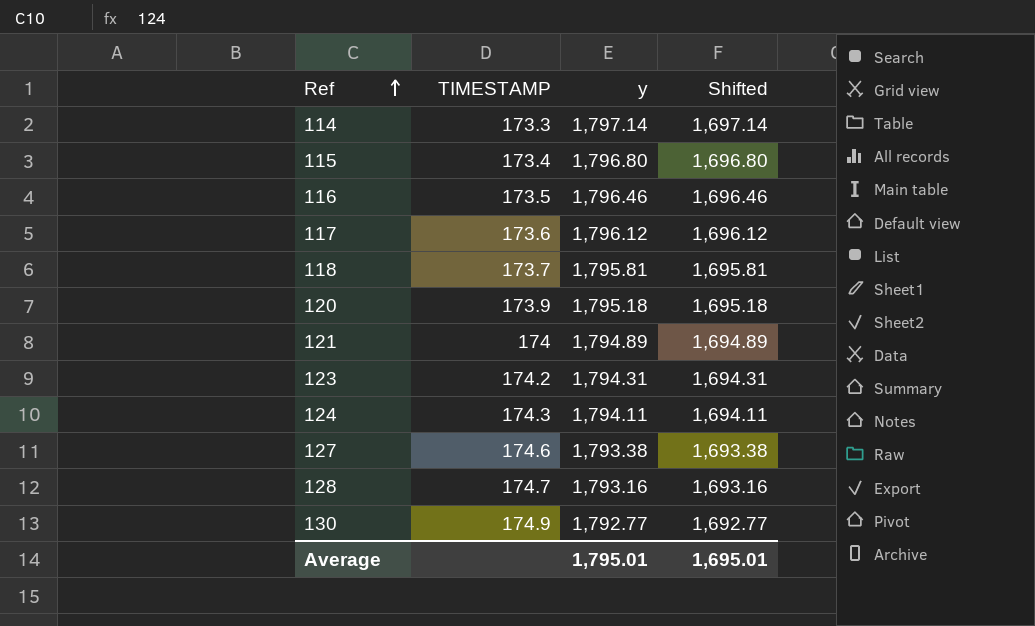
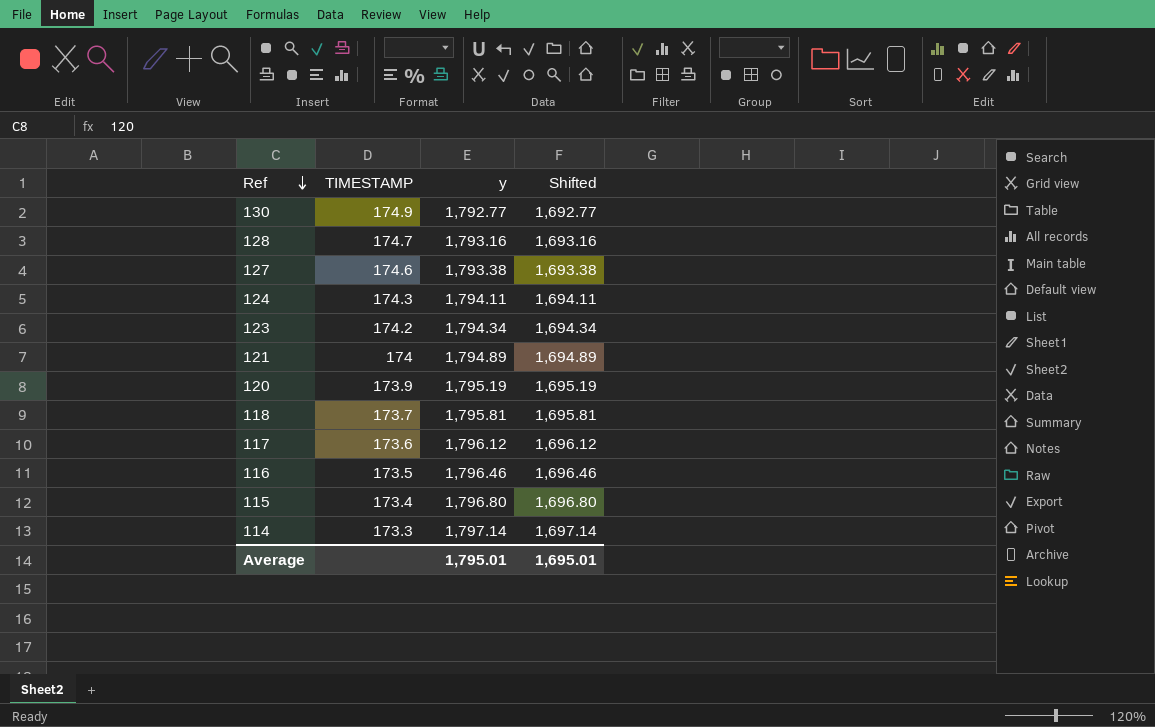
row order: Ref ascending -> Ref descending
123 | y: 1,794.31 -> 1,794.34
123 | Shifted: 1,694.31 -> 1,694.34
120 | y: 1,795.18 -> 1,795.19
120 | Shifted: 1,695.18 -> 1,695.19

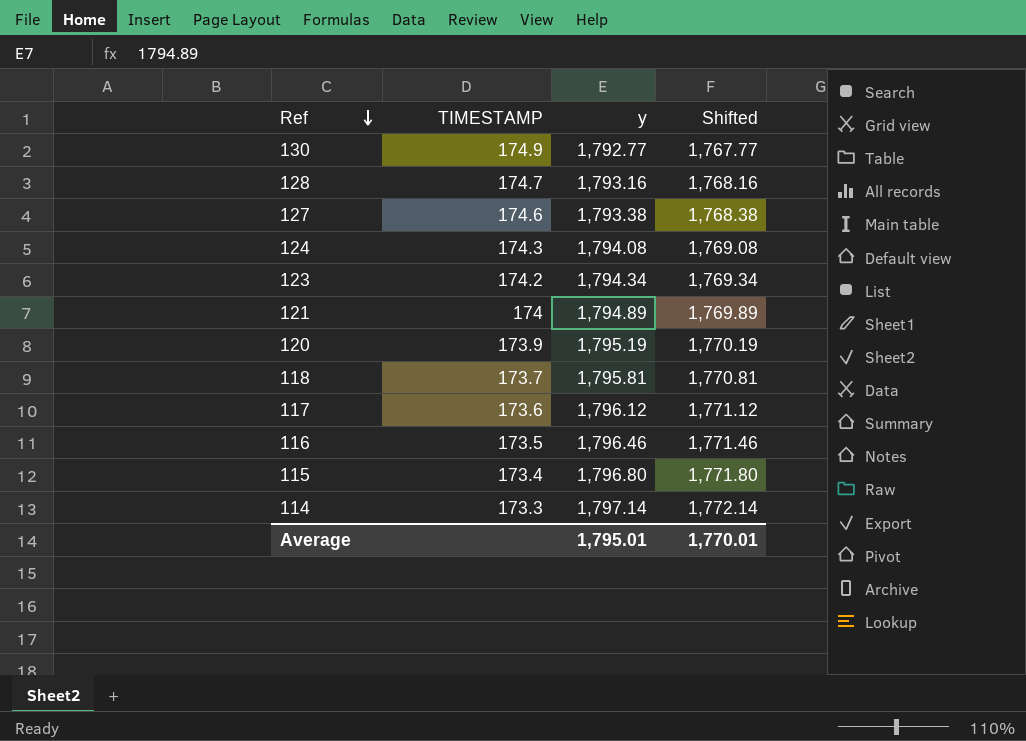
column Shifted | formula: [y] - 100 -> [y] - 25
124 | y: 1,794.11 -> 1,794.08
Average | Shifted: 1,695.01 -> 1,770.01

